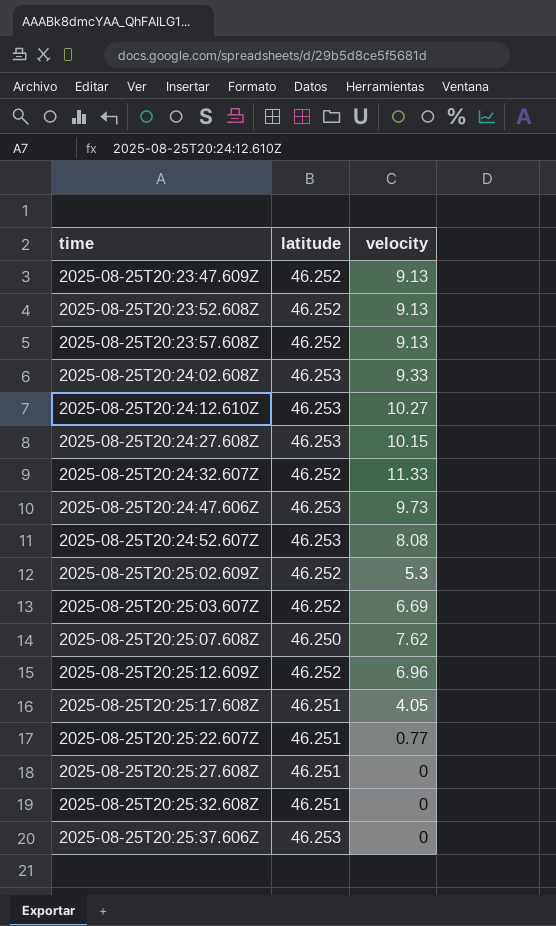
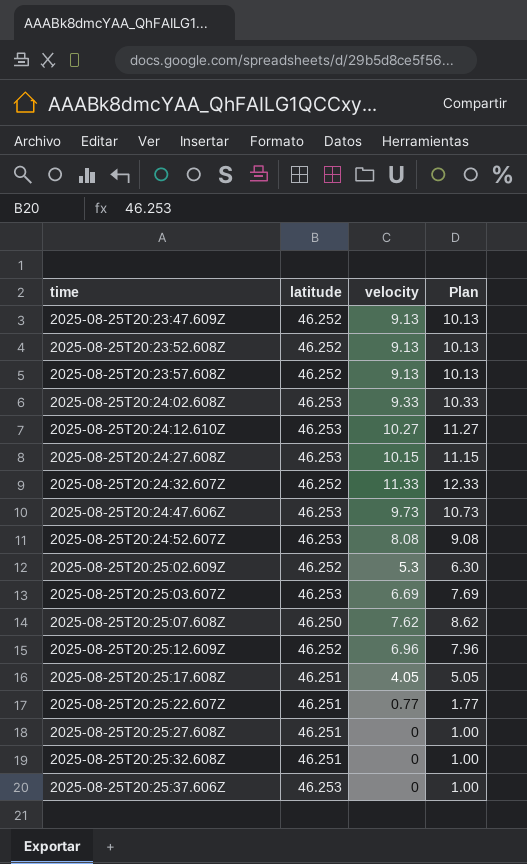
column Plan | formula: none -> [velocity] + 1
2025-08-25T20:25:03.607Z | latitude: 46.252 -> 46.253

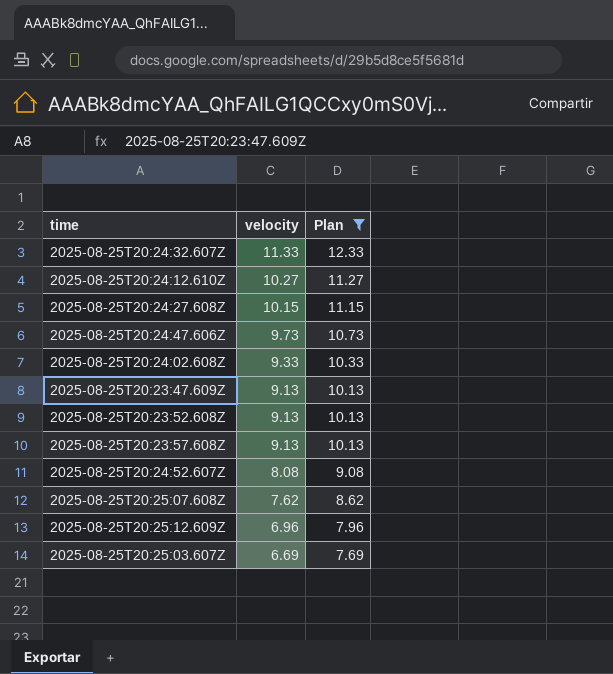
filter: none -> Plan >= 7.69
row order: time ascending -> velocity descending
column latitude | position: 2 -> none

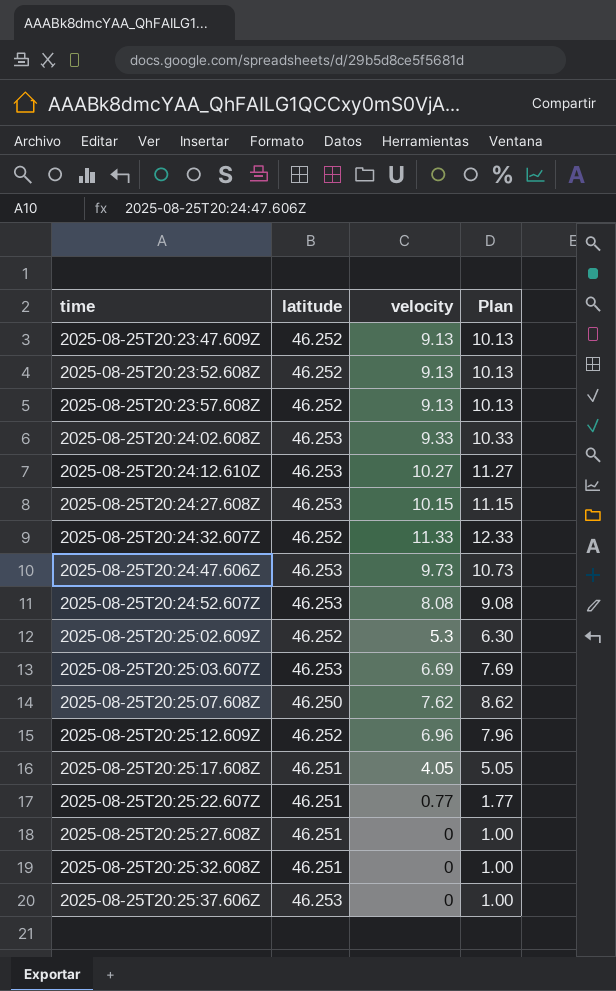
filter: Plan >= 7.69 -> none
row order: velocity descending -> time ascending
column latitude | position: none -> 2

